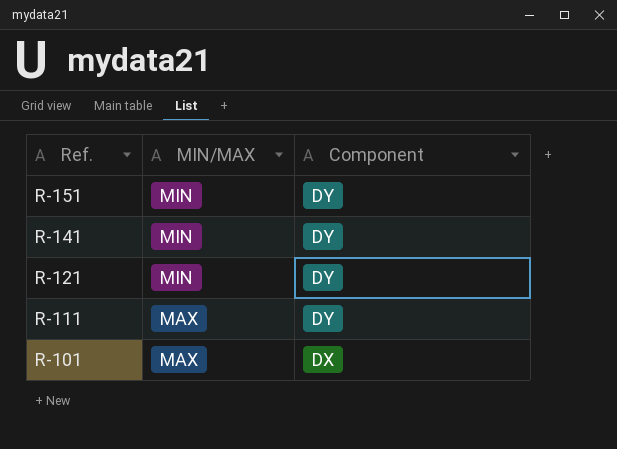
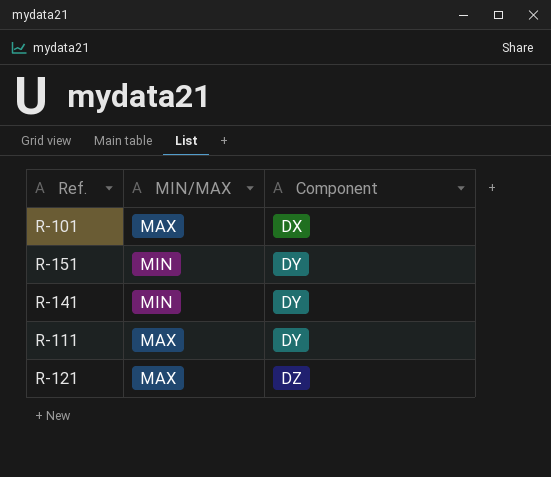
row order: Ref. descending -> Component ascending
R-121 | MIN/MAX: MIN -> MAX
R-121 | Component: DY -> DZ

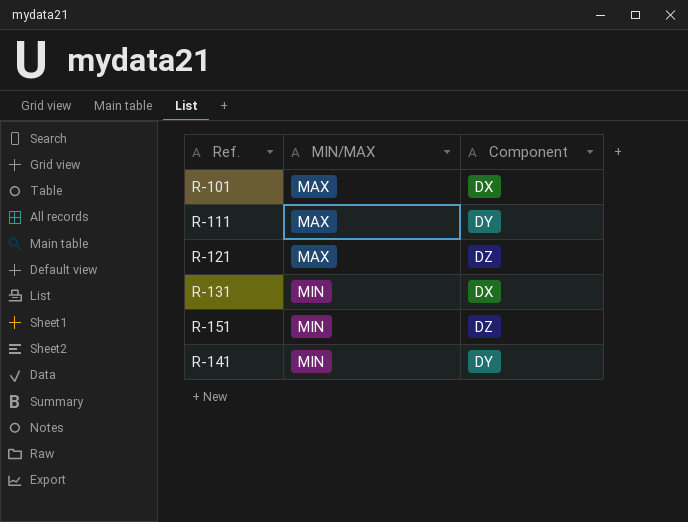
row order: Component ascending -> MIN/MAX ascending
row R-131: none -> MIN | DX
R-151 | Component: DY -> DZ

